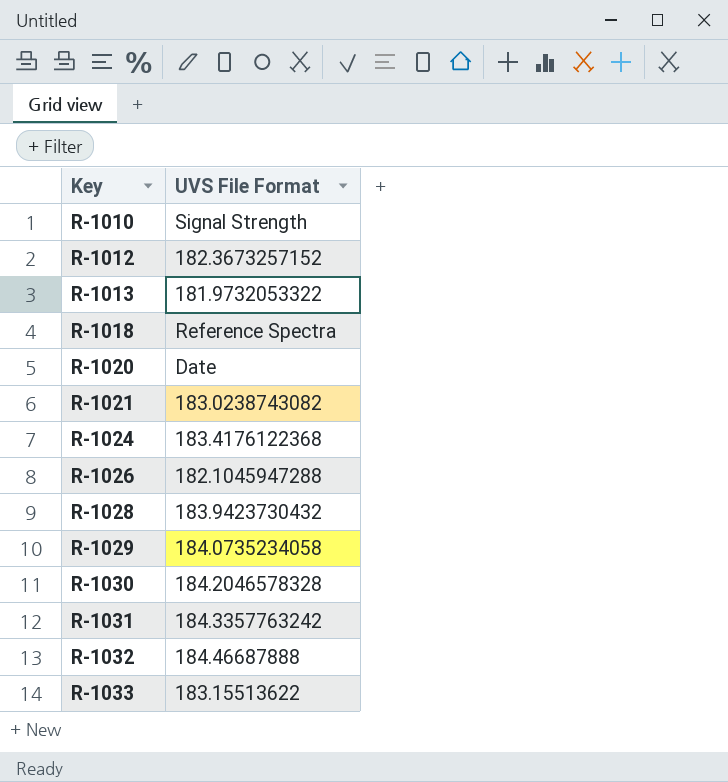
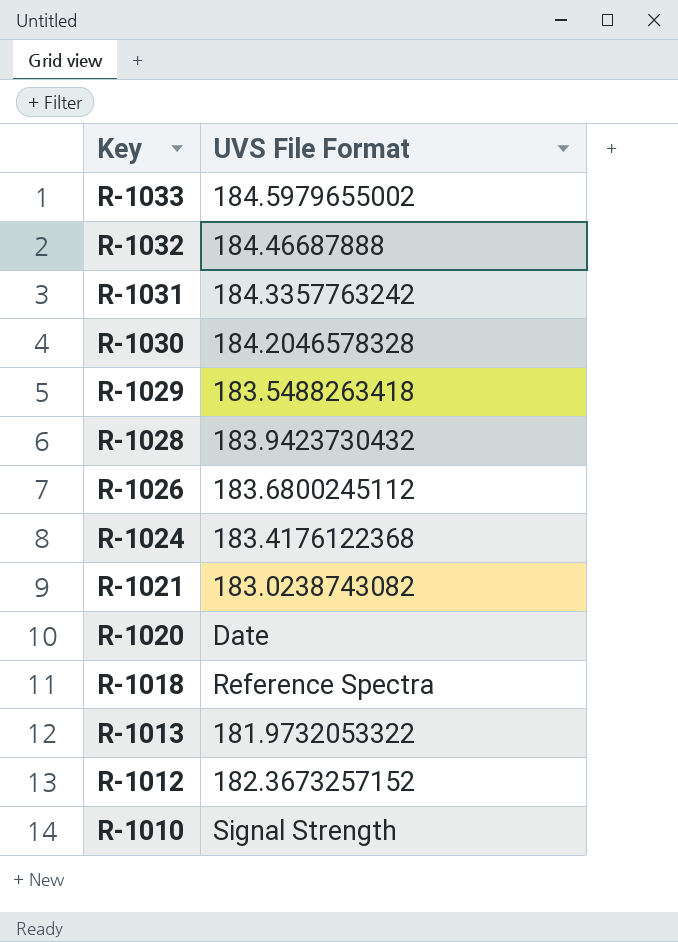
row order: Key ascending -> Key descending
R-1033 | UVS File Format: 183.15513622 -> 184.5979655002
R-1029 | UVS File Format: 184.0735234058 -> 183.5488263418
R-1026 | UVS File Format: 182.1045947288 -> 183.6800245112

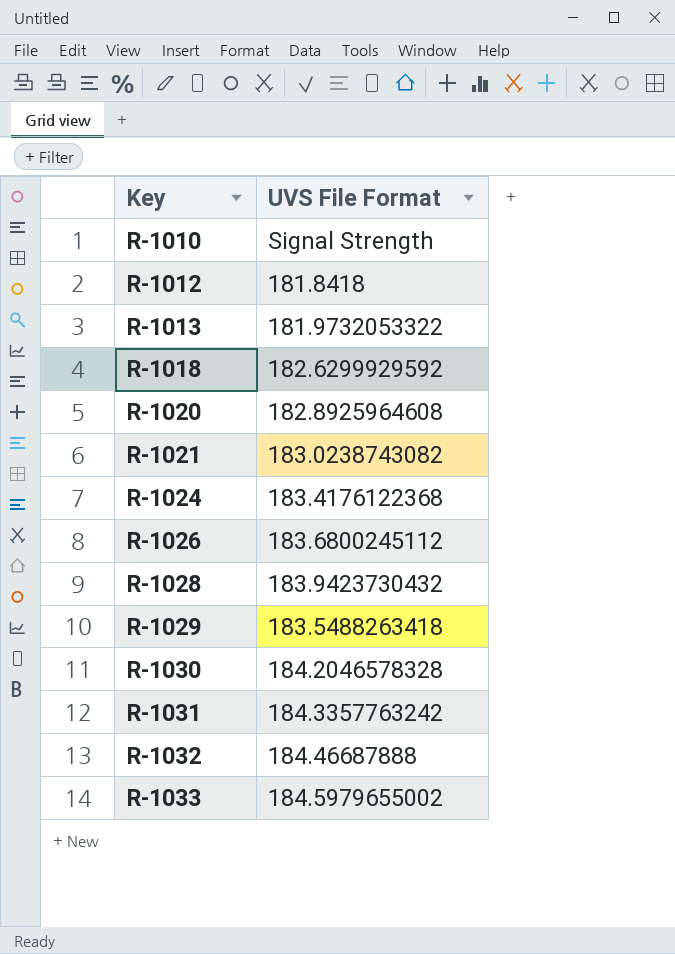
row order: Key descending -> Key ascending
R-1012 | UVS File Format: 182.3673257152 -> 181.8418
R-1018 | UVS File Format: Reference Spectra -> 182.6299929592
R-1020 | UVS File Format: Date -> 182.8925964608

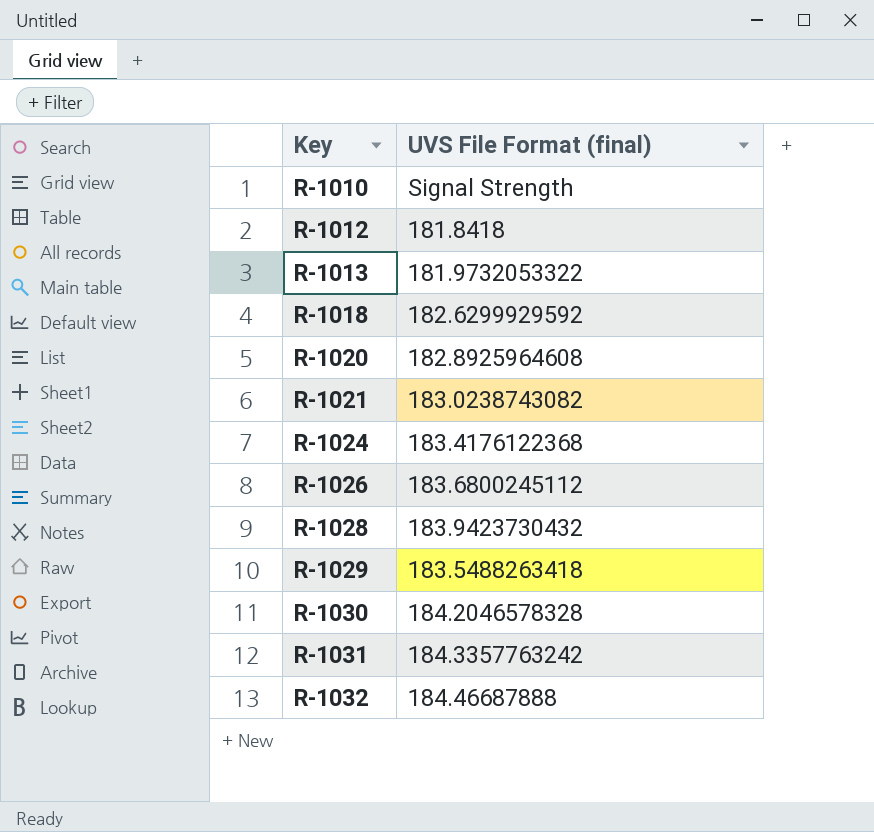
column name: UVS File Format -> UVS File Format (final)
row R-1033: 184.5979655002 -> none

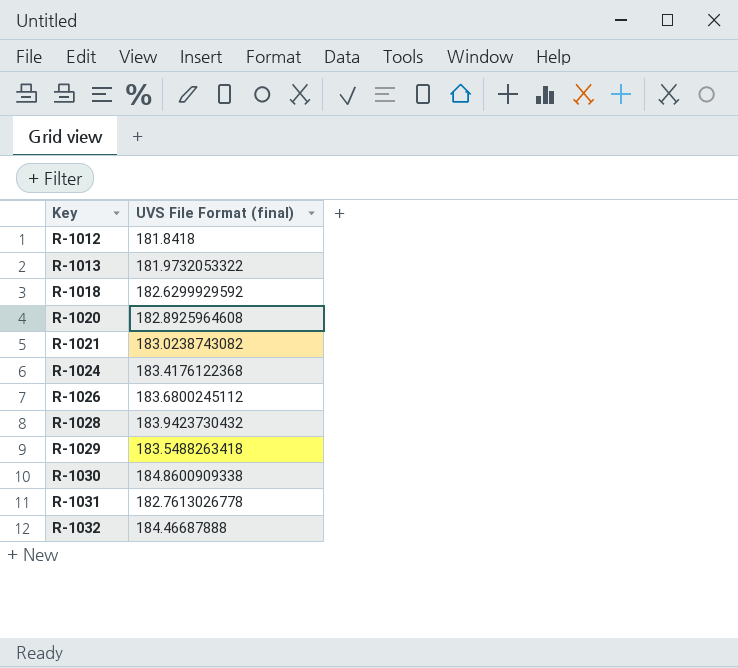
row R-1010: Signal Strength -> none
R-1030 | UVS File Format (final): 184.2046578328 -> 184.8600909338
R-1031 | UVS File Format (final): 184.3357763242 -> 182.7613026778

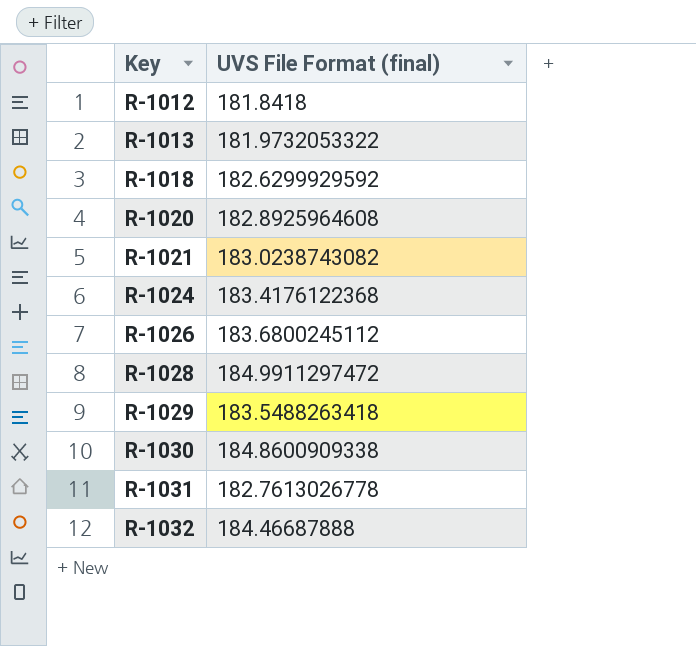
R-1028 | UVS File Format (final): 183.9423730432 -> 184.9911297472

